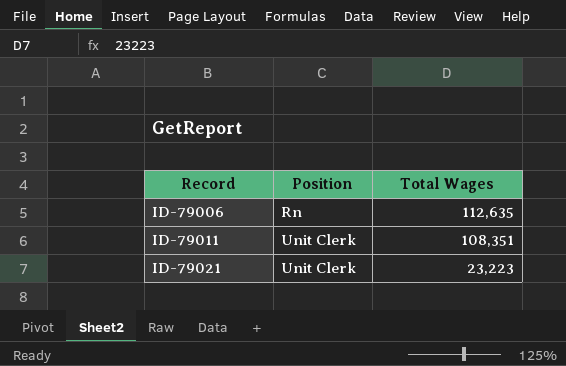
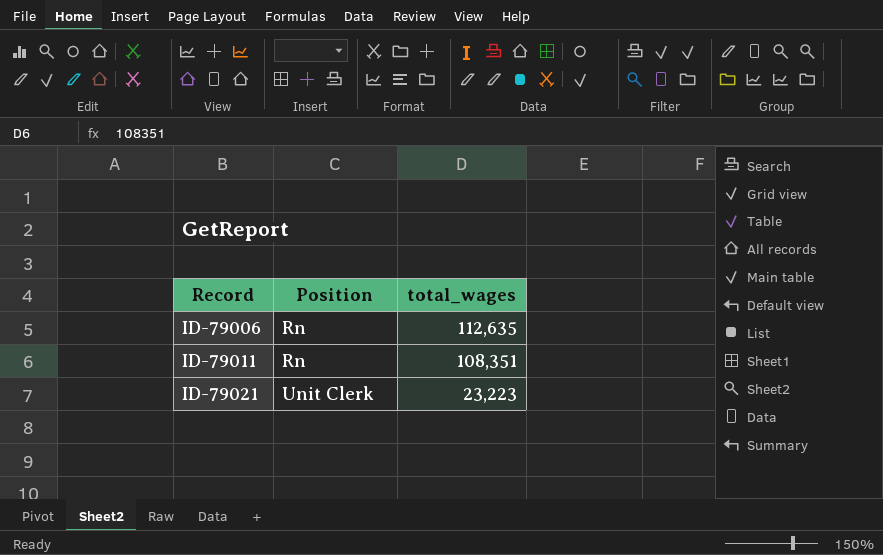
column name: Total Wages -> total_wages
ID-79011 | Position: Unit Clerk -> Rn

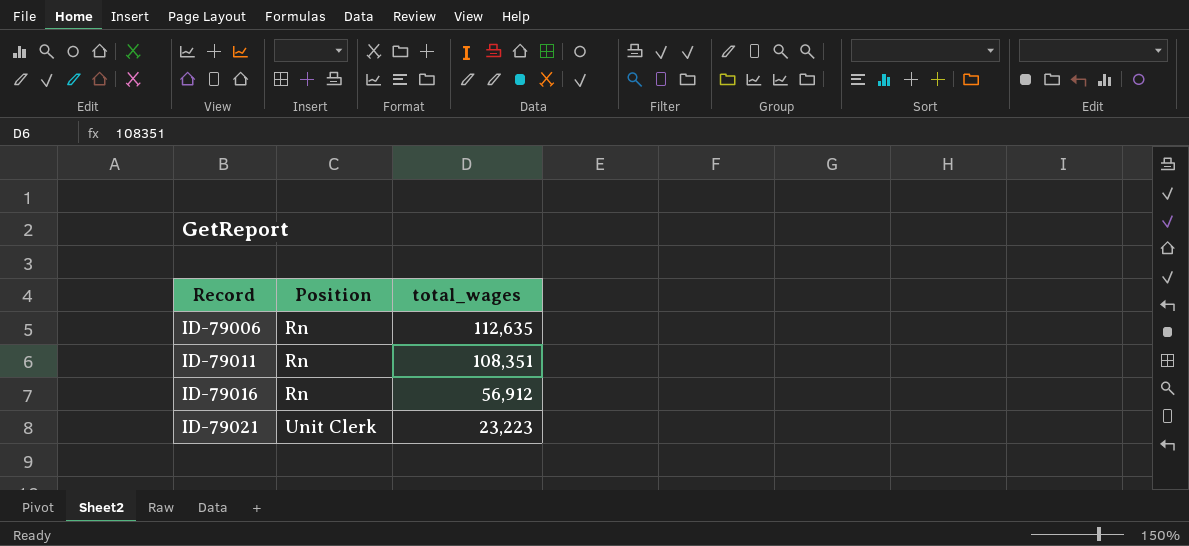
row ID-79016: none -> Rn | 56,912

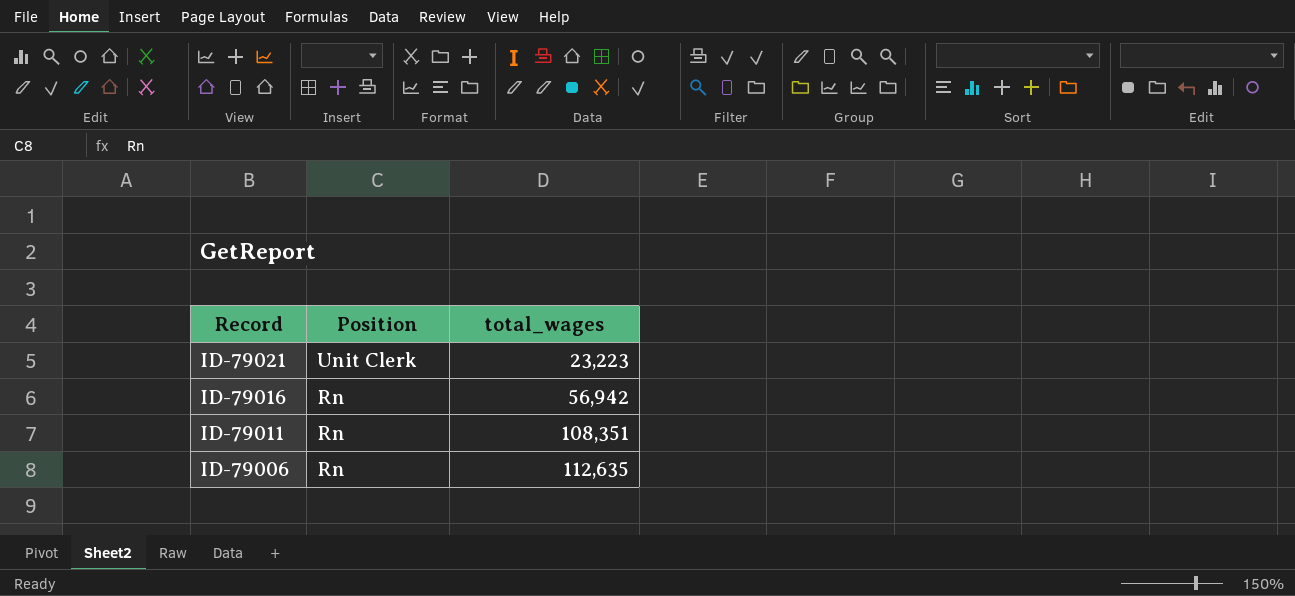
row order: Record ascending -> Record descending
ID-79016 | total_wages: 56,912 -> 56,942

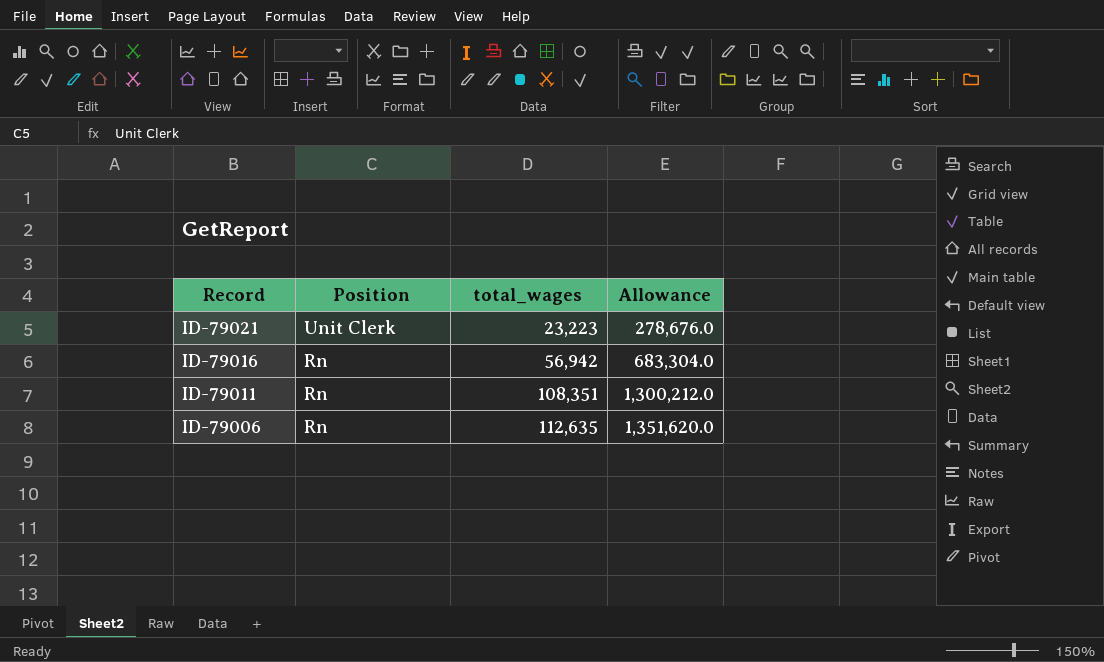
column Allowance | formula: none -> [total_wages] * 12

